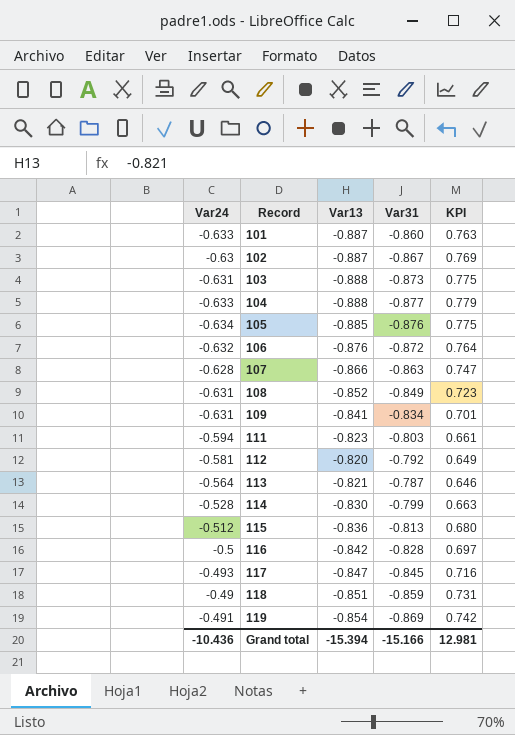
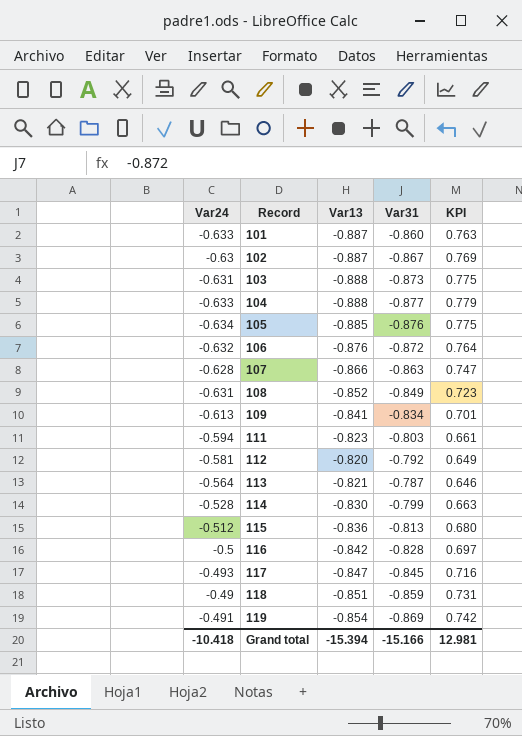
109 | Var24: -0.631 -> -0.613
Grand total | Var24: -10.436 -> -10.418

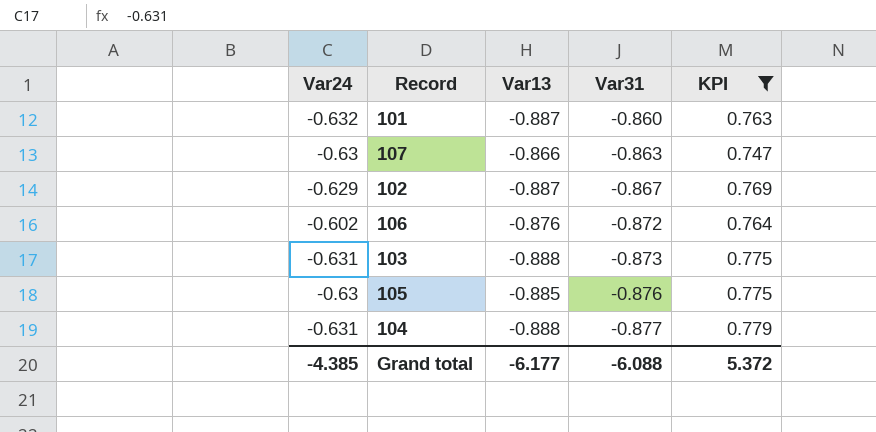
filter: none -> KPI >= 0.747
row order: Record ascending -> Var31 descending
101 | Var24: -0.633 -> -0.632
107 | Var24: -0.628 -> -0.63
102 | Var24: -0.63 -> -0.629
106 | Var24: -0.632 -> -0.602
105 | Var24: -0.634 -> -0.63
104 | Var24: -0.633 -> -0.631
Grand total | Var24: -10.418 -> -4.385
Grand total | Var13: -15.394 -> -6.177
Grand total | Var31: -15.166 -> -6.088
Grand total | KPI: 12.981 -> 5.372

